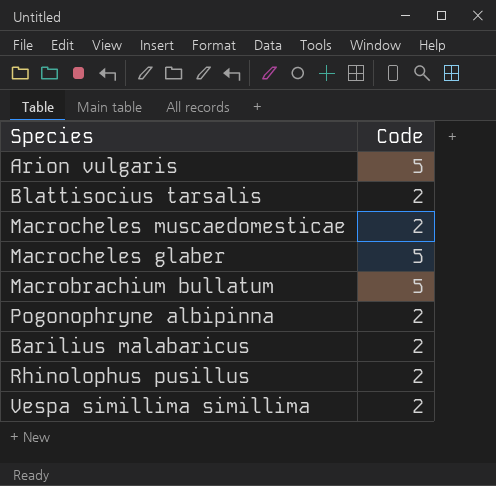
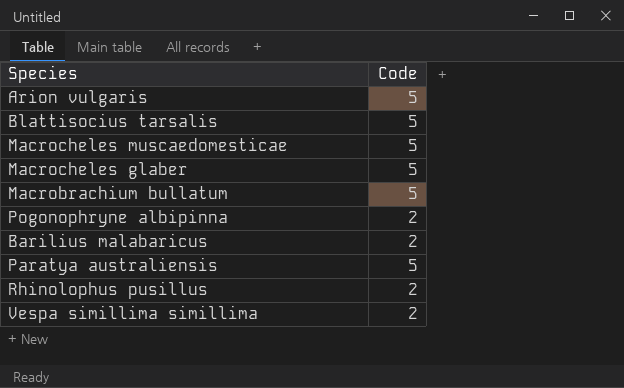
Blattisocius tarsalis | Code: 2 -> 5
Macrocheles muscaedomesticae | Code: 2 -> 5
row Paratya australiensis: none -> 5

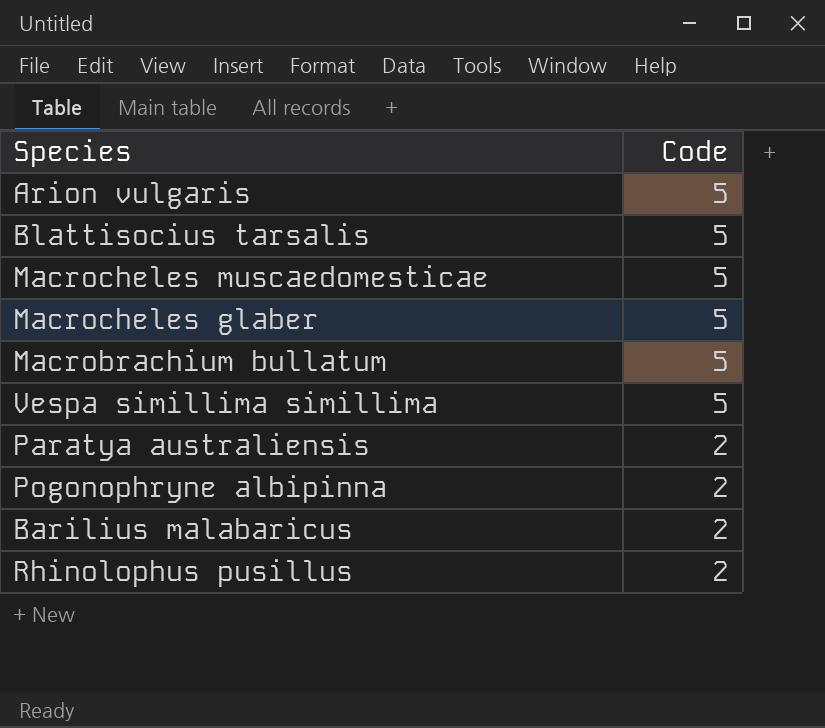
row order: none -> Code descending
Vespa simillima simillima | Code: 2 -> 5
Paratya australiensis | Code: 5 -> 2

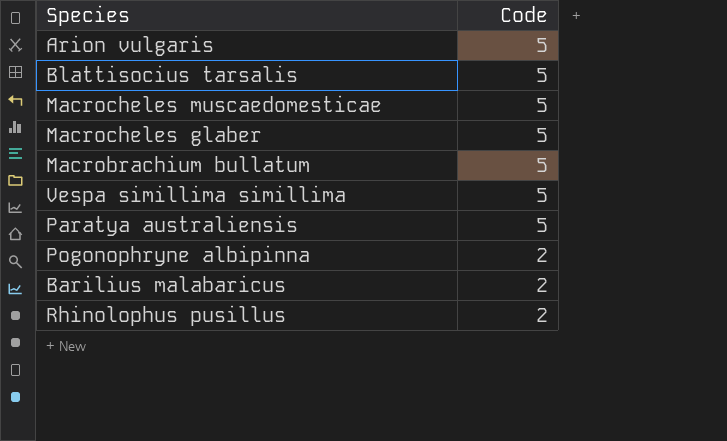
Paratya australiensis | Code: 2 -> 5

